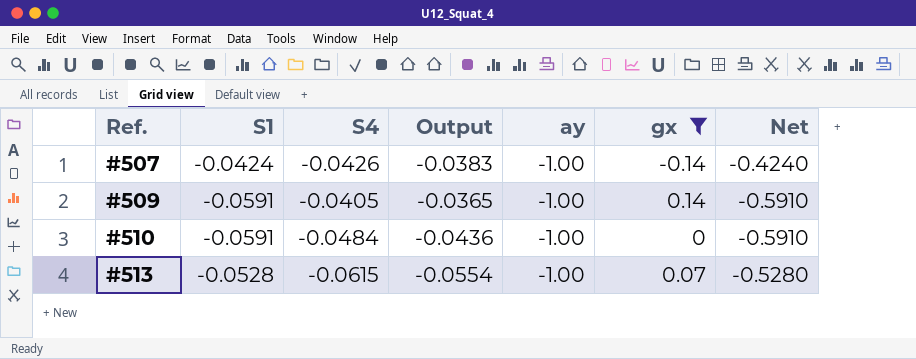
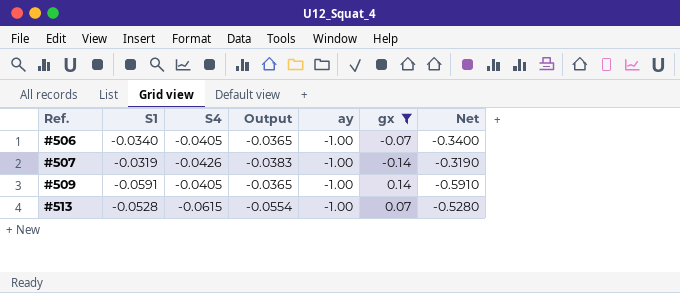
row #510: -0.0591 | -0.0484 | -0.0436 | -1.00 | 0 | -0.5910 -> none
row #506: none -> -0.0340 | -0.0405 | -0.0365 | -1.00 | -0.07 | -0.3400
#507 | S1: -0.0424 -> -0.0319
#507 | Net: -0.4240 -> -0.3190

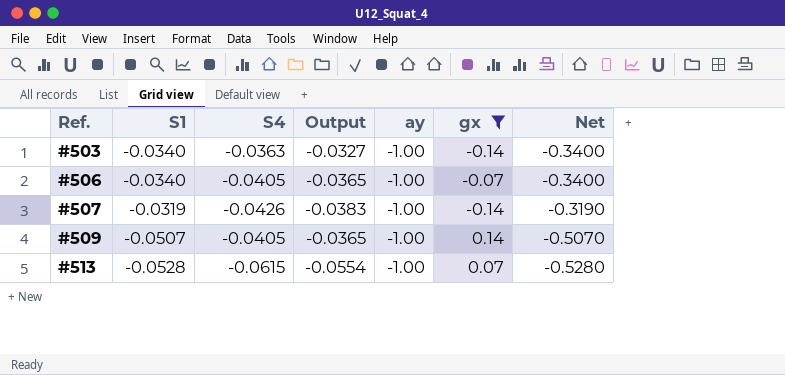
row #503: none -> -0.0340 | -0.0363 | -0.0327 | -1.00 | -0.14 | -0.3400
#509 | S1: -0.0591 -> -0.0507
#509 | Net: -0.5910 -> -0.5070

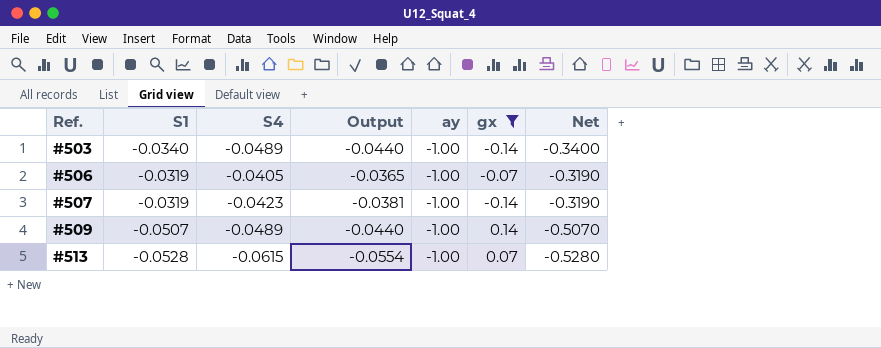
#503 | S4: -0.0363 -> -0.0489
#503 | Output: -0.0327 -> -0.0440
#506 | S1: -0.0340 -> -0.0319
#506 | Net: -0.3400 -> -0.3190
#507 | S4: -0.0426 -> -0.0423
#507 | Output: -0.0383 -> -0.0381
#509 | S4: -0.0405 -> -0.0489
#509 | Output: -0.0365 -> -0.0440

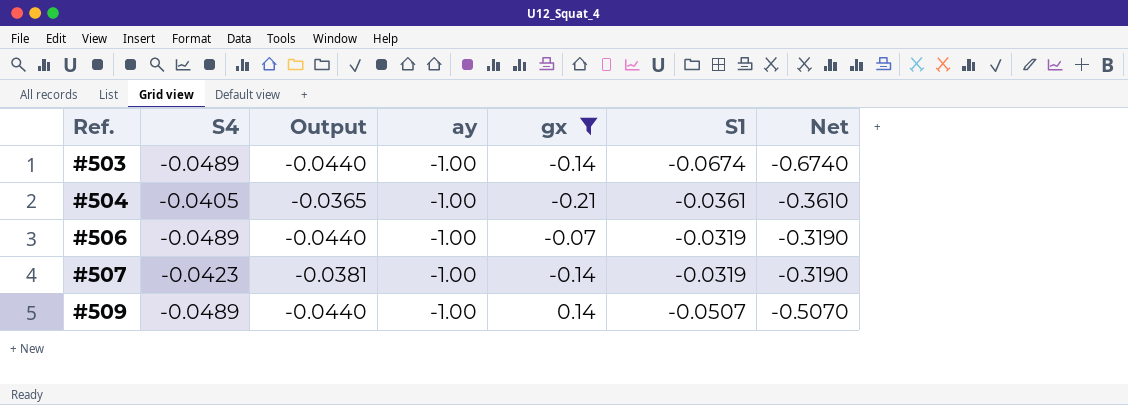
column S1 | position: 2 -> 6
row #513: -0.0528 | -0.0615 | -0.0554 | -1.00 | 0.07 | -0.5280 -> none
#503 | S1: -0.0340 -> -0.0674
#503 | Net: -0.3400 -> -0.6740
row #504: none -> -0.0405 | -0.0365 | -1.00 | -0.21 | -0.0361 | -0.3610
#506 | S4: -0.0405 -> -0.0489
#506 | Output: -0.0365 -> -0.0440

